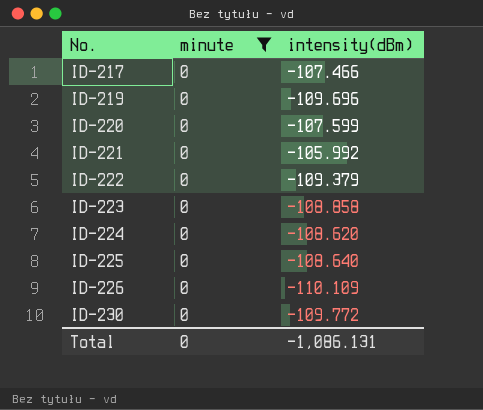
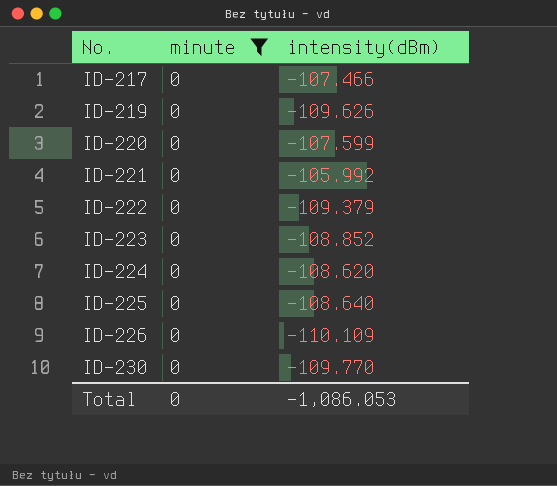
ID-219 | intensity(dBm): -109.696 -> -109.626
ID-223 | intensity(dBm): -108.858 -> -108.852
ID-230 | intensity(dBm): -109.772 -> -109.770
Total | intensity(dBm): -1,086.131 -> -1,086.053

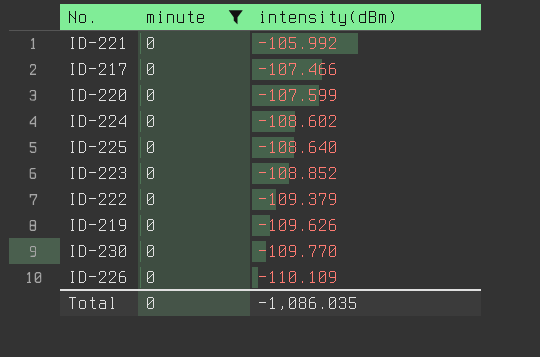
row order: No. ascending -> intensity(dBm) descending
ID-224 | intensity(dBm): -108.620 -> -108.602
Total | intensity(dBm): -1,086.053 -> -1,086.035

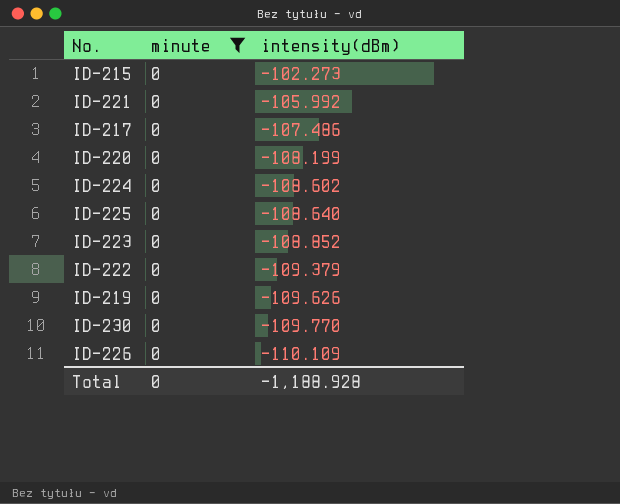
row ID-215: none -> 0 | -102.273
ID-217 | intensity(dBm): -107.466 -> -107.486
ID-220 | intensity(dBm): -107.599 -> -108.199
Total | intensity(dBm): -1,086.035 -> -1,188.928

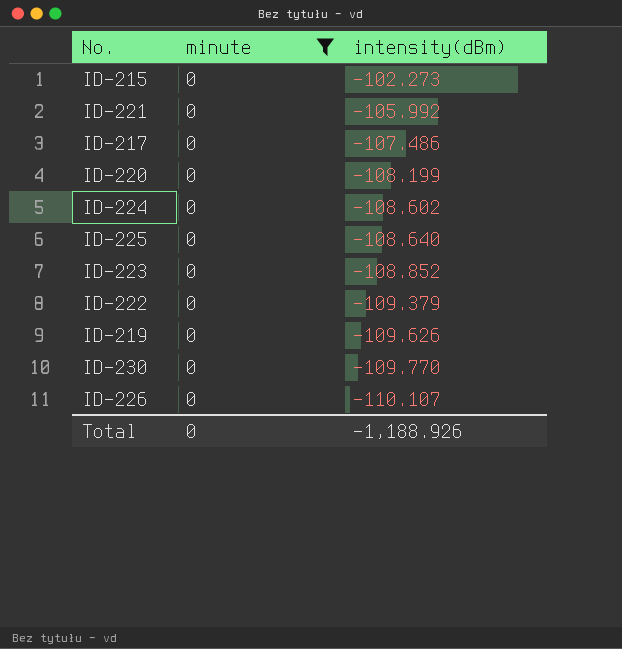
ID-226 | intensity(dBm): -110.109 -> -110.107
Total | intensity(dBm): -1,188.928 -> -1,188.926

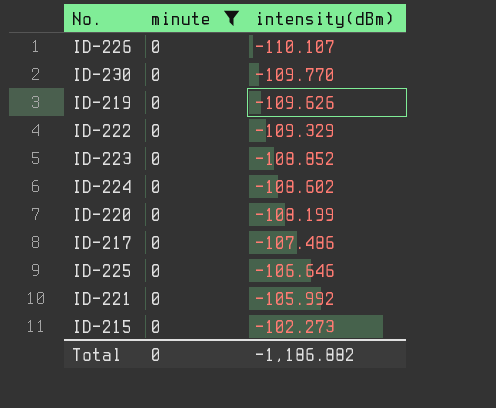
row order: intensity(dBm) descending -> intensity(dBm) ascending
ID-222 | intensity(dBm): -109.379 -> -109.329
ID-225 | intensity(dBm): -108.640 -> -106.646
Total | intensity(dBm): -1,188.926 -> -1,186.882

